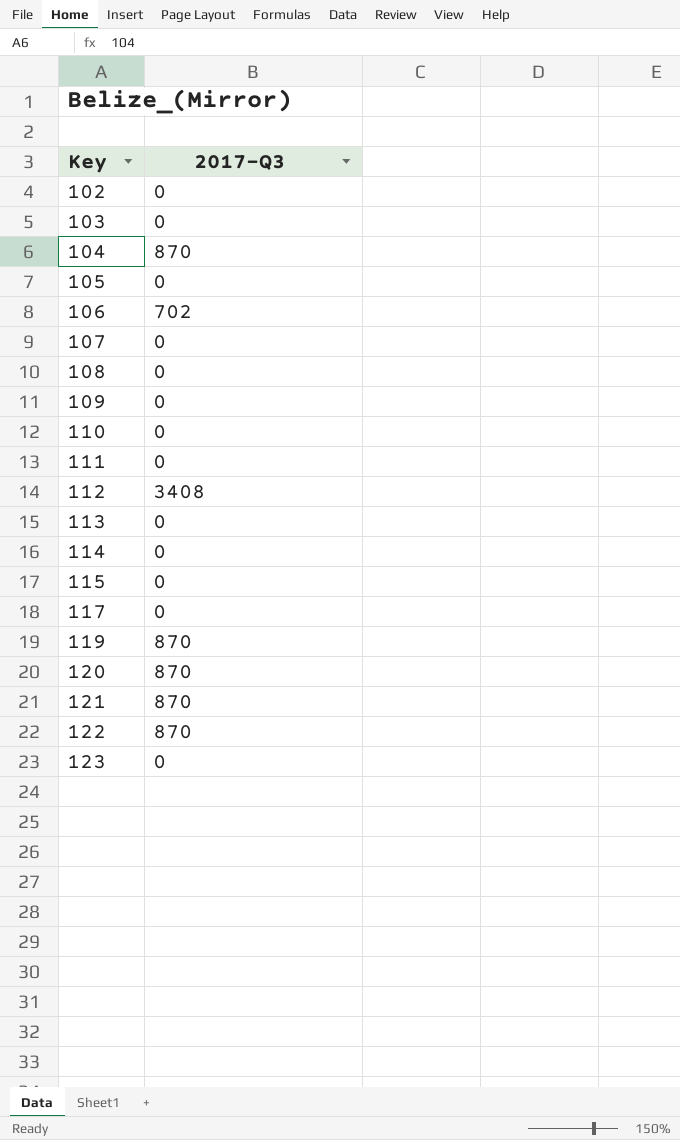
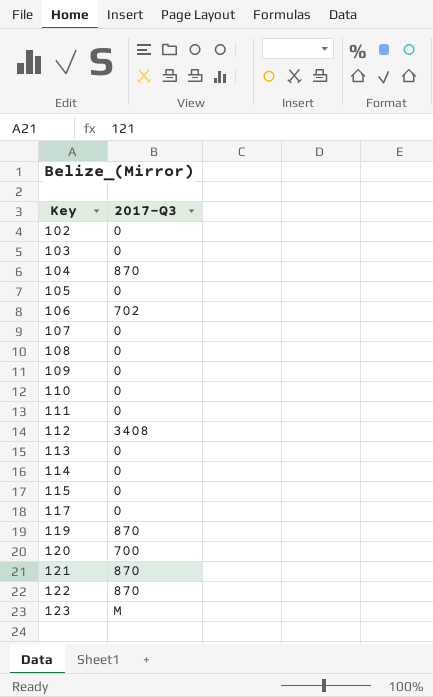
120 | 2017-Q3: 870 -> 700
123 | 2017-Q3: 0 -> M

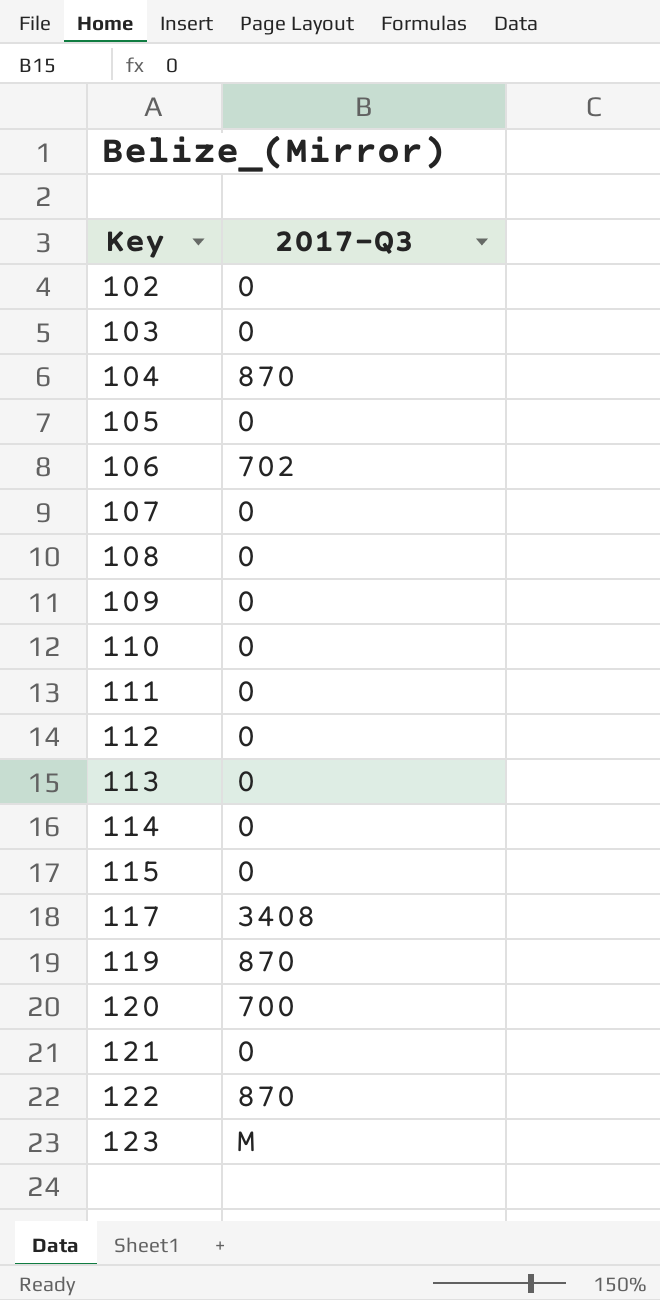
112 | 2017-Q3: 3408 -> 0
117 | 2017-Q3: 0 -> 3408
121 | 2017-Q3: 870 -> 0

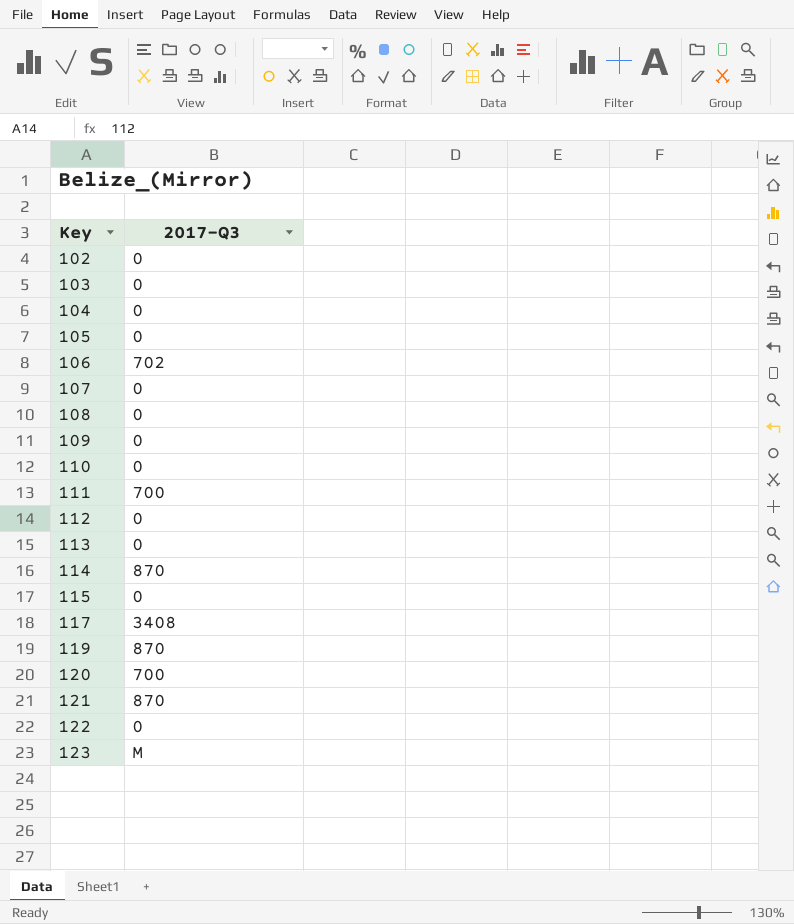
104 | 2017-Q3: 870 -> 0
111 | 2017-Q3: 0 -> 700
114 | 2017-Q3: 0 -> 870
121 | 2017-Q3: 0 -> 870
122 | 2017-Q3: 870 -> 0

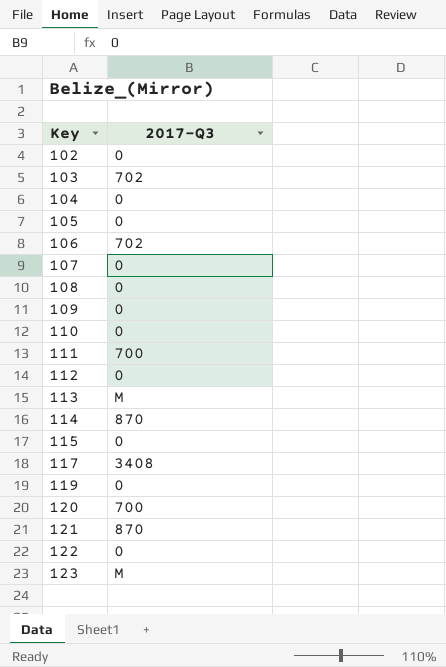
103 | 2017-Q3: 0 -> 702
113 | 2017-Q3: 0 -> M
119 | 2017-Q3: 870 -> 0

